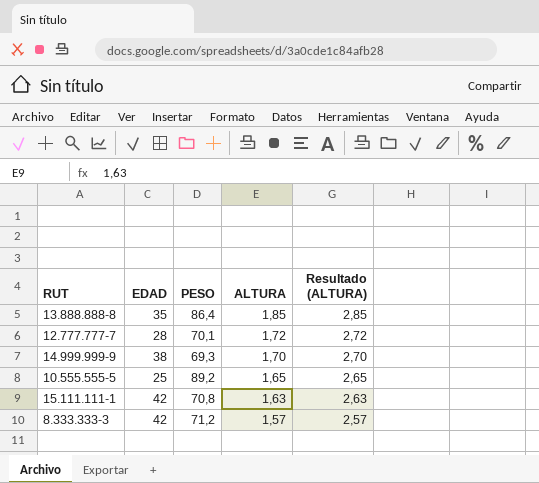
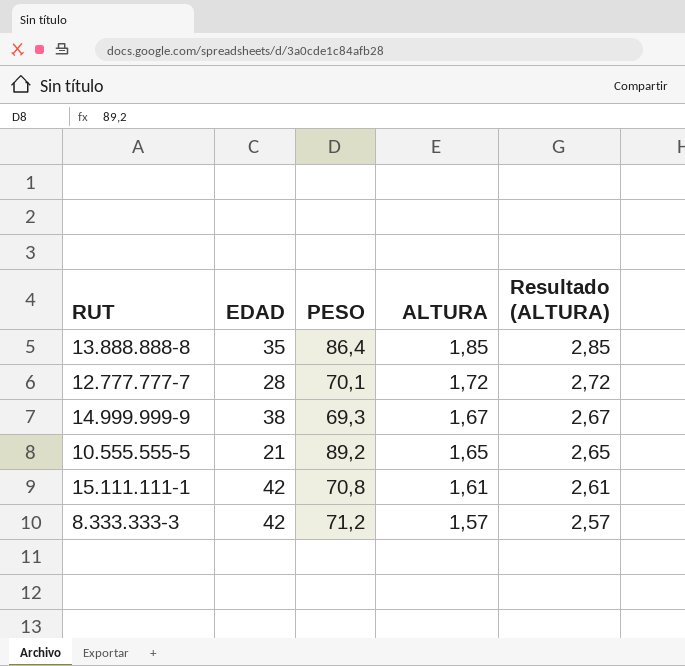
14.999.999-9 | ALTURA: 1,70 -> 1,67
14.999.999-9 | Resultado (ALTURA): 2,70 -> 2,67
10.555.555-5 | EDAD: 25 -> 21
15.111.111-1 | ALTURA: 1,63 -> 1,61
15.111.111-1 | Resultado (ALTURA): 2,63 -> 2,61

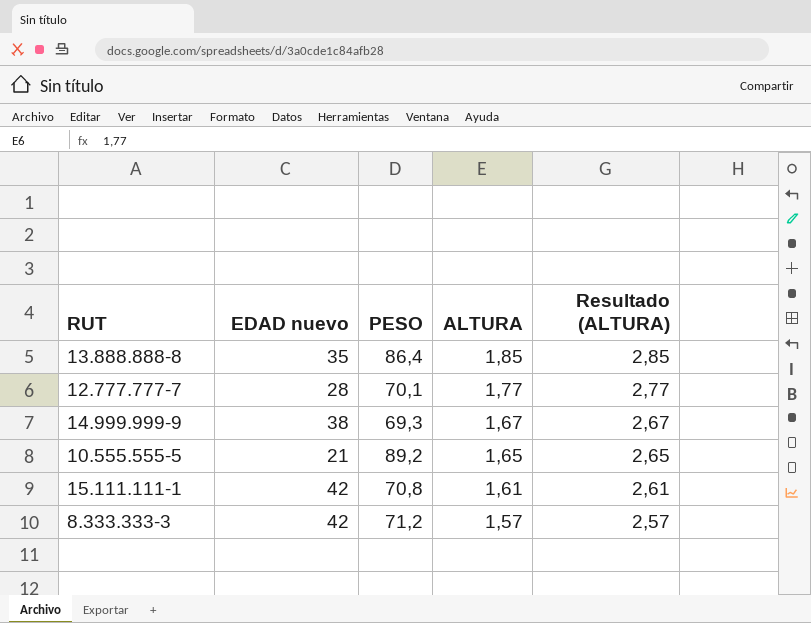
column name: EDAD -> EDAD nuevo
12.777.777-7 | ALTURA: 1,72 -> 1,77
12.777.777-7 | Resultado (ALTURA): 2,72 -> 2,77

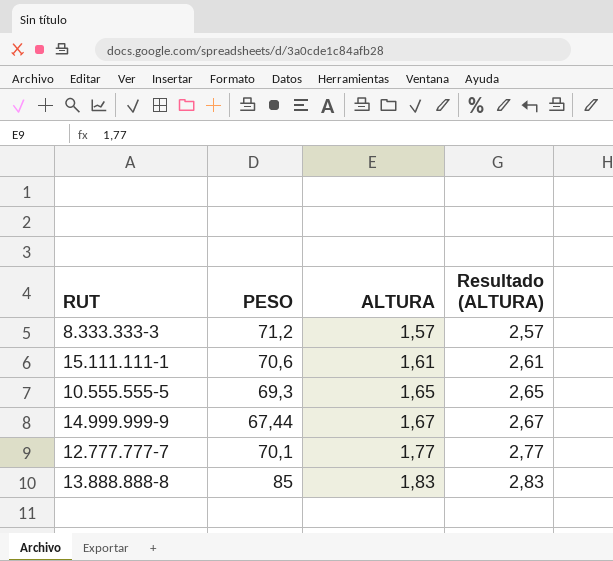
row order: ALTURA descending -> ALTURA ascending
column EDAD nuevo | position: 2 -> none
15.111.111-1 | PESO: 70,8 -> 70,6
10.555.555-5 | PESO: 89,2 -> 69,3
14.999.999-9 | PESO: 69,3 -> 67,44
13.888.888-8 | PESO: 86,4 -> 85
13.888.888-8 | ALTURA: 1,85 -> 1,83
13.888.888-8 | Resultado (ALTURA): 2,85 -> 2,83

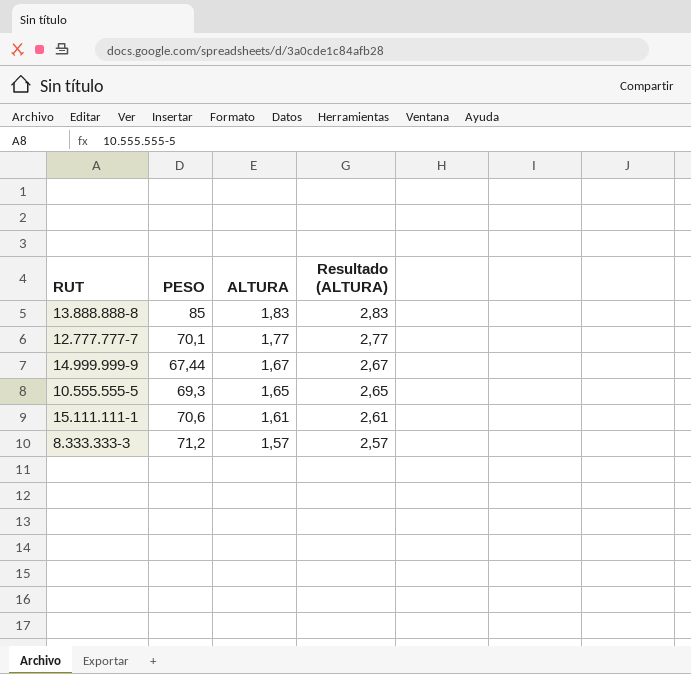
row order: ALTURA ascending -> ALTURA descending

